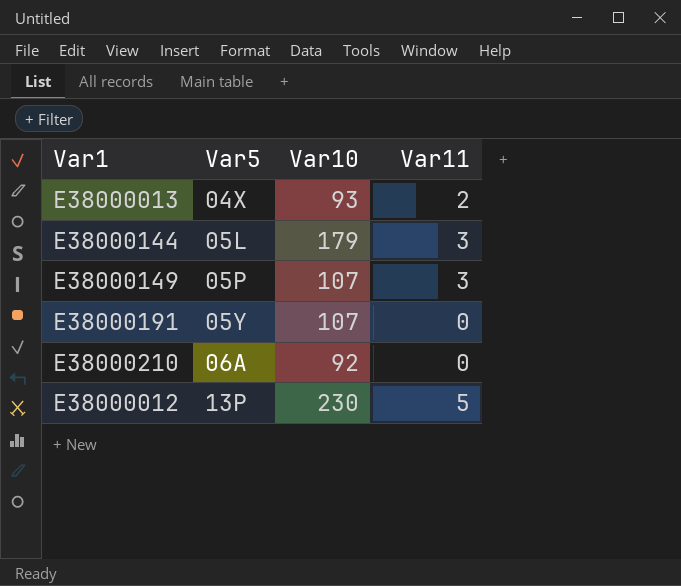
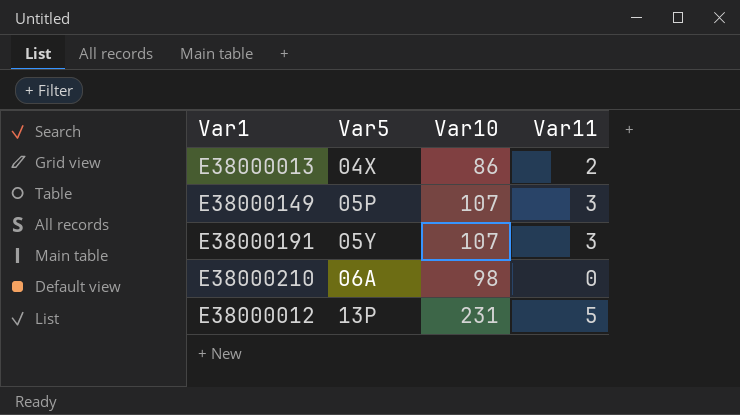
row E38000144: 05L | 179 | 3 -> none
E38000013 | Var10: 93 -> 86
E38000191 | Var11: 0 -> 3
E38000210 | Var10: 92 -> 98
E38000012 | Var10: 230 -> 231

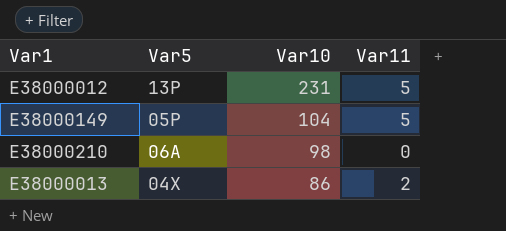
row order: Var5 ascending -> Var10 descending
row E38000191: 05Y | 107 | 3 -> none
E38000149 | Var10: 107 -> 104
E38000149 | Var11: 3 -> 5

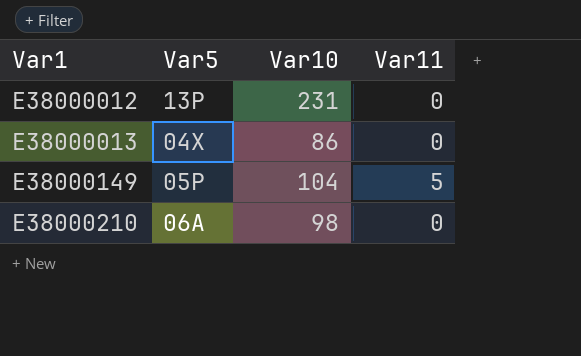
row order: Var10 descending -> Var1 ascending
E38000012 | Var11: 5 -> 0
E38000013 | Var11: 2 -> 0

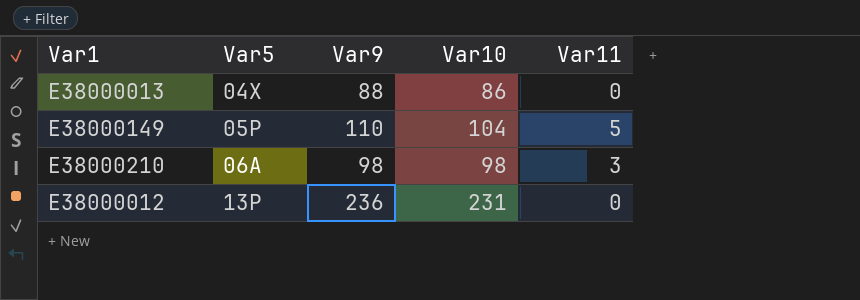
row order: Var1 ascending -> Var5 ascending
column Var9 | position: none -> 3
E38000210 | Var11: 0 -> 3

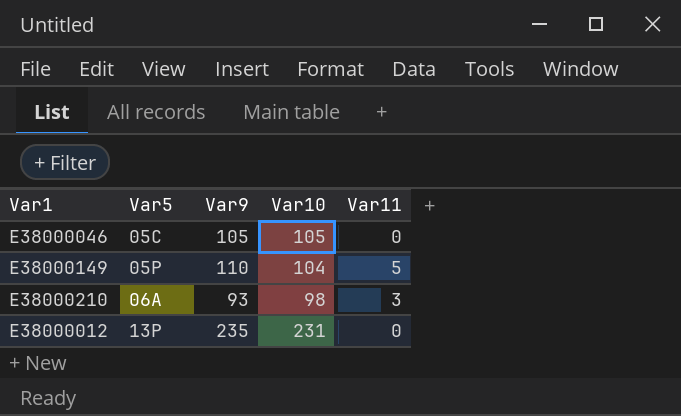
row E38000013: 04X | 88 | 86 | 0 -> none
row E38000046: none -> 05C | 105 | 105 | 0
E38000210 | Var9: 98 -> 93
E38000012 | Var9: 236 -> 235

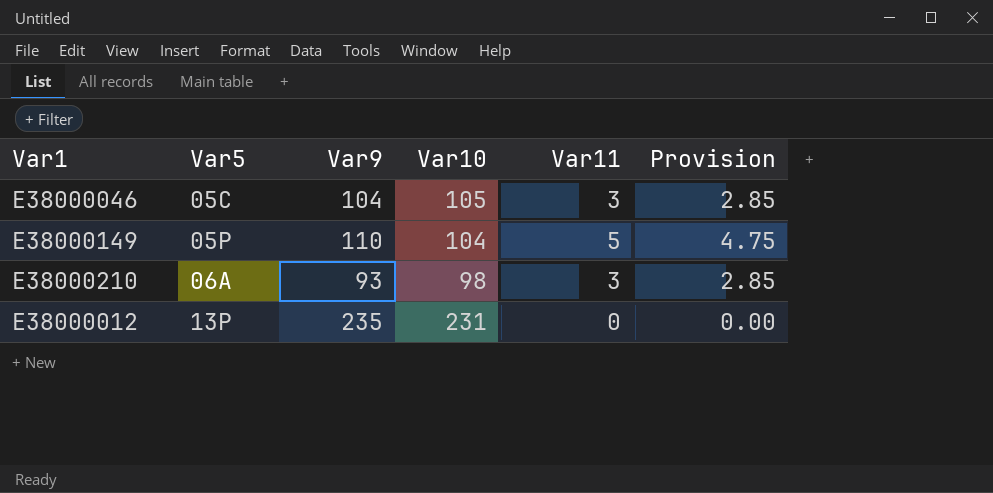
column Provision | formula: none -> [Var11] * 0.95
E38000046 | Var9: 105 -> 104
E38000046 | Var11: 0 -> 3

